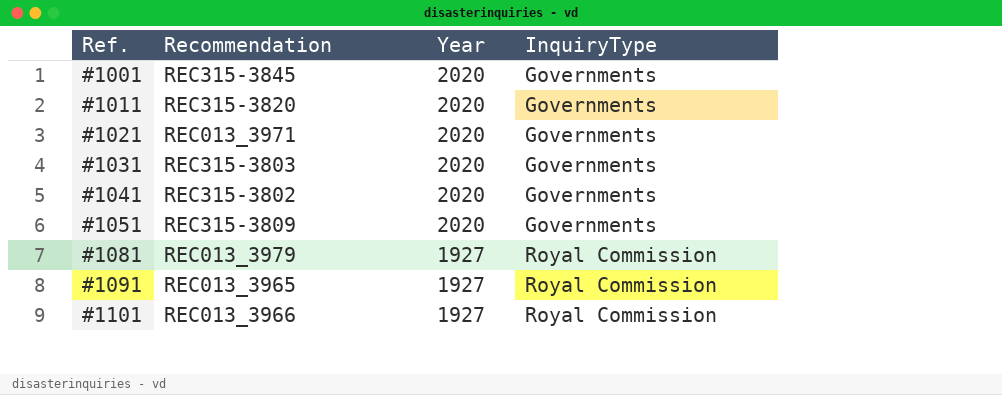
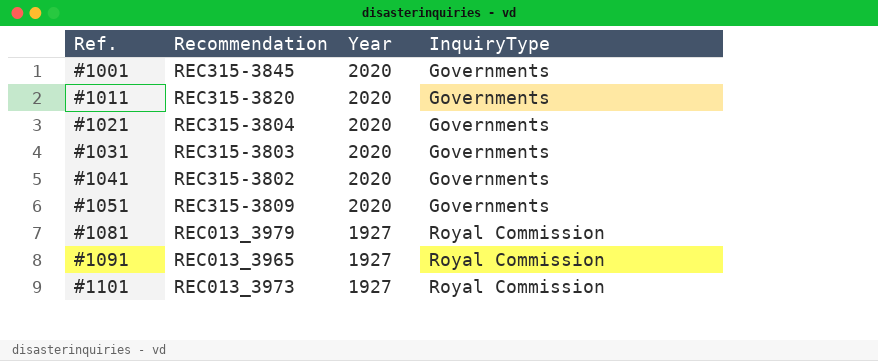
#1021 | Recommendation: REC013_3971 -> REC315-3804
#1101 | Recommendation: REC013_3966 -> REC013_3973

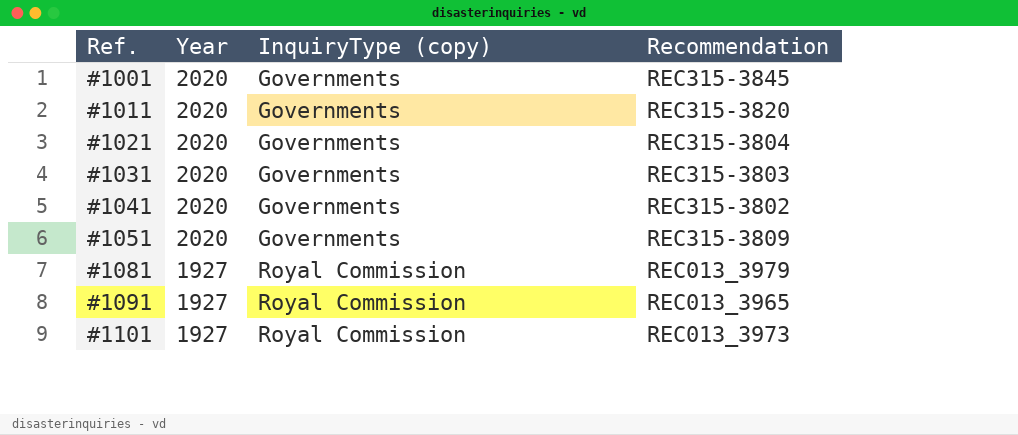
column name: InquiryType -> InquiryType (copy)
column Recommendation | position: 2 -> 4

